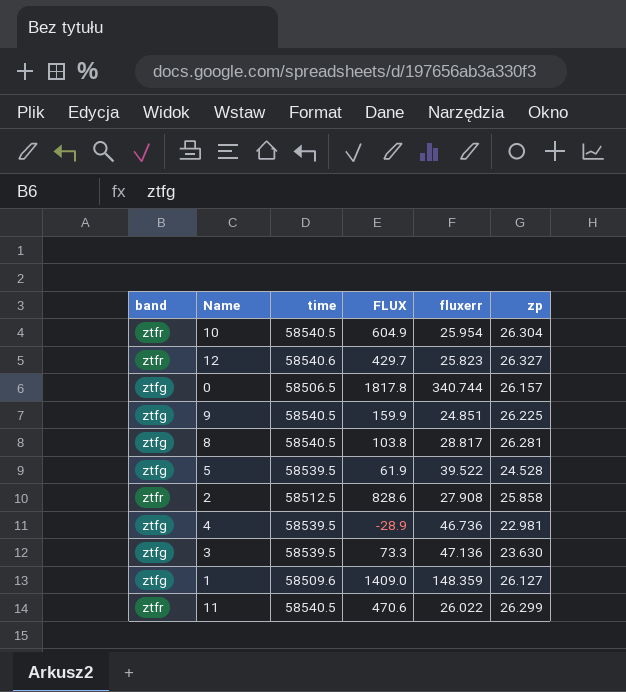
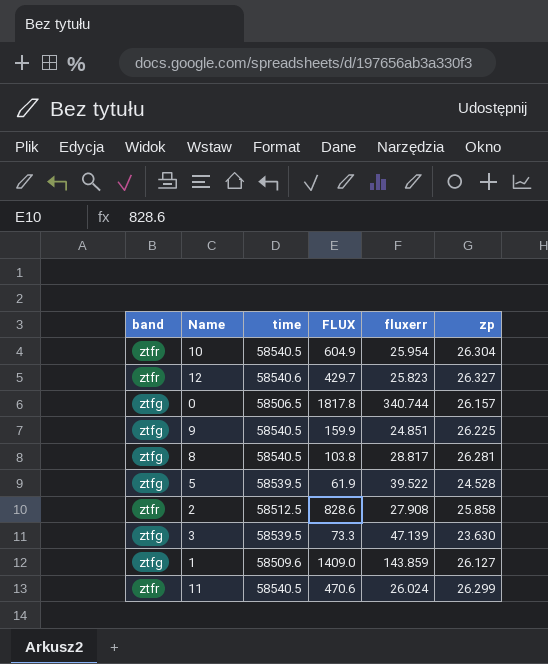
row 4: ztfg | 58539.5 | -28.9 | 46.736 | 22.981 -> none
3 | fluxerr: 47.136 -> 47.139
1 | fluxerr: 148.359 -> 143.859
11 | fluxerr: 26.022 -> 26.024

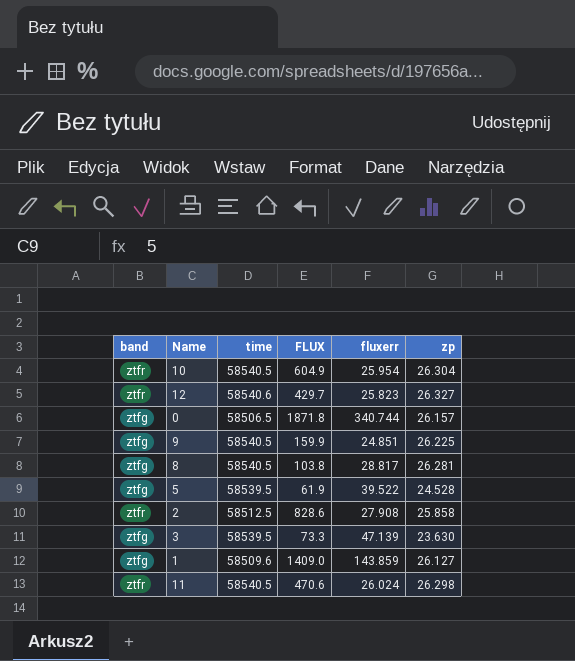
0 | FLUX: 1817.8 -> 1871.8
11 | zp: 26.299 -> 26.298

